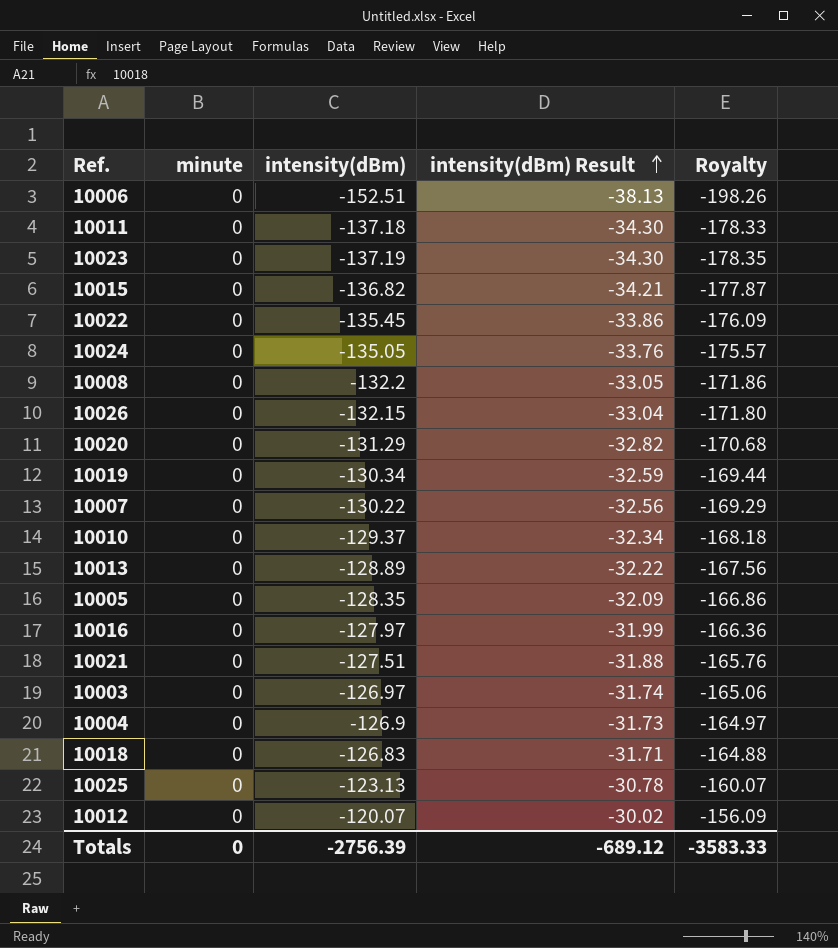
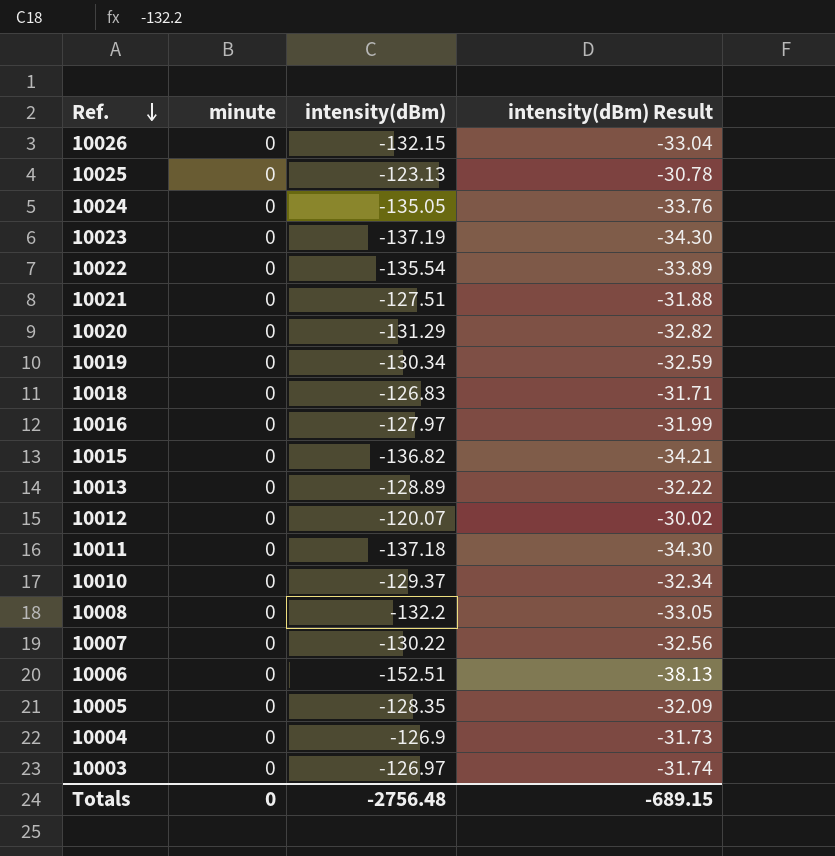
row order: intensity(dBm) Result ascending -> Ref. descending
column Royalty | formula: [intensity(dBm)] * 1.3 -> none
10022 | intensity(dBm): -135.45 -> -135.54
10022 | intensity(dBm) Result: -33.86 -> -33.89
Totals | intensity(dBm): -2756.39 -> -2756.48
Totals | intensity(dBm) Result: -689.12 -> -689.15

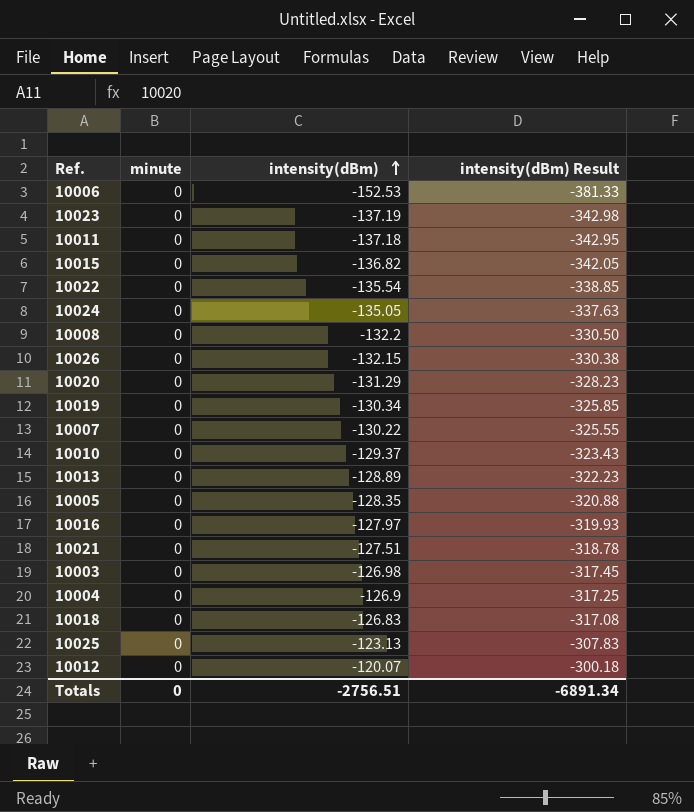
row order: Ref. descending -> intensity(dBm) ascending
column intensity(dBm) Result | formula: [intensity(dBm)] * 0.25 -> [intensity(dBm)] * 2.5
10006 | intensity(dBm): -152.51 -> -152.53
10003 | intensity(dBm): -126.97 -> -126.98
Totals | intensity(dBm): -2756.48 -> -2756.51
Totals | intensity(dBm) Result: -689.15 -> -6891.34

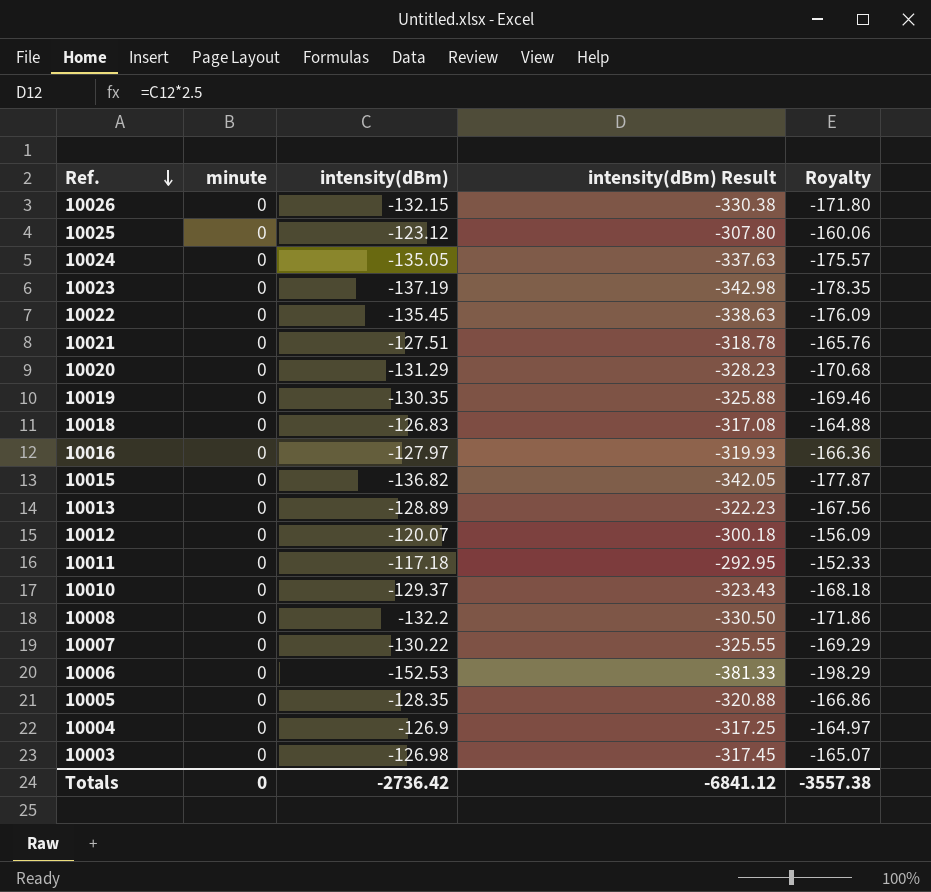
row order: intensity(dBm) ascending -> Ref. descending
column Royalty | formula: none -> [intensity(dBm)] * 1.3
10025 | intensity(dBm): -123.13 -> -123.12
10025 | intensity(dBm) Result: -307.83 -> -307.80
10022 | intensity(dBm): -135.54 -> -135.45
10022 | intensity(dBm) Result: -338.85 -> -338.63
10019 | intensity(dBm): -130.34 -> -130.35
10019 | intensity(dBm) Result: -325.85 -> -325.88
10011 | intensity(dBm): -137.18 -> -117.18
10011 | intensity(dBm) Result: -342.95 -> -292.95
Totals | intensity(dBm): -2756.51 -> -2736.42
Totals | intensity(dBm) Result: -6891.34 -> -6841.12

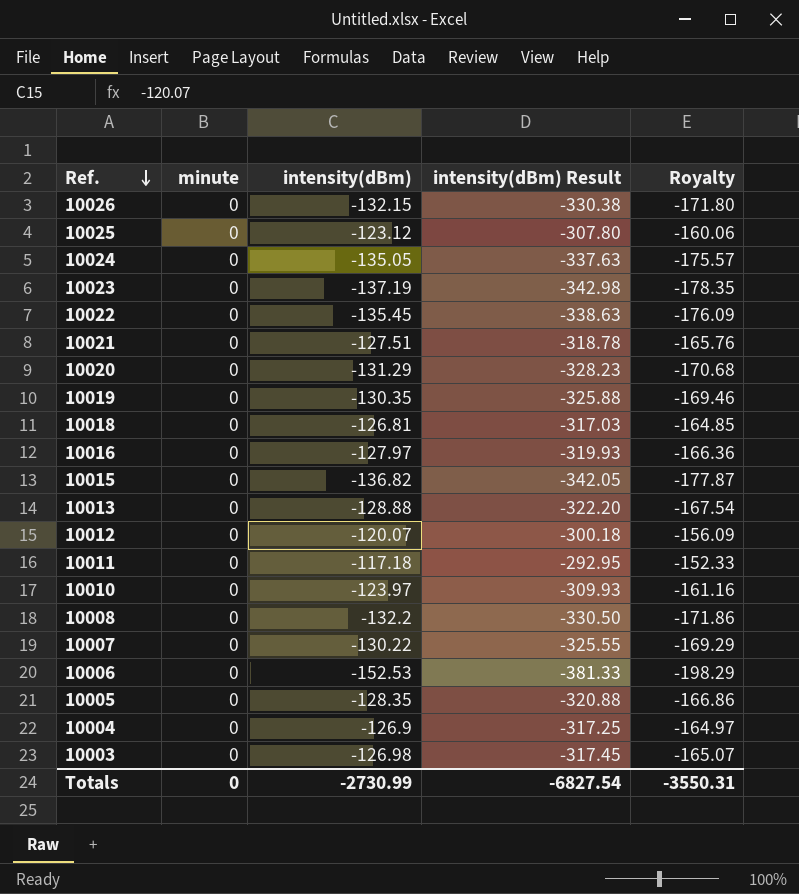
10018 | intensity(dBm): -126.83 -> -126.81
10018 | intensity(dBm) Result: -317.08 -> -317.03
10018 | Royalty: -164.88 -> -164.85
10013 | intensity(dBm): -128.89 -> -128.88
10013 | intensity(dBm) Result: -322.23 -> -322.20
10013 | Royalty: -167.56 -> -167.54
10010 | intensity(dBm): -129.37 -> -123.97
10010 | intensity(dBm) Result: -323.43 -> -309.93
10010 | Royalty: -168.18 -> -161.16
Totals | intensity(dBm): -2736.42 -> -2730.99
Totals | intensity(dBm) Result: -6841.12 -> -6827.54
Totals | Royalty: -3557.38 -> -3550.31

